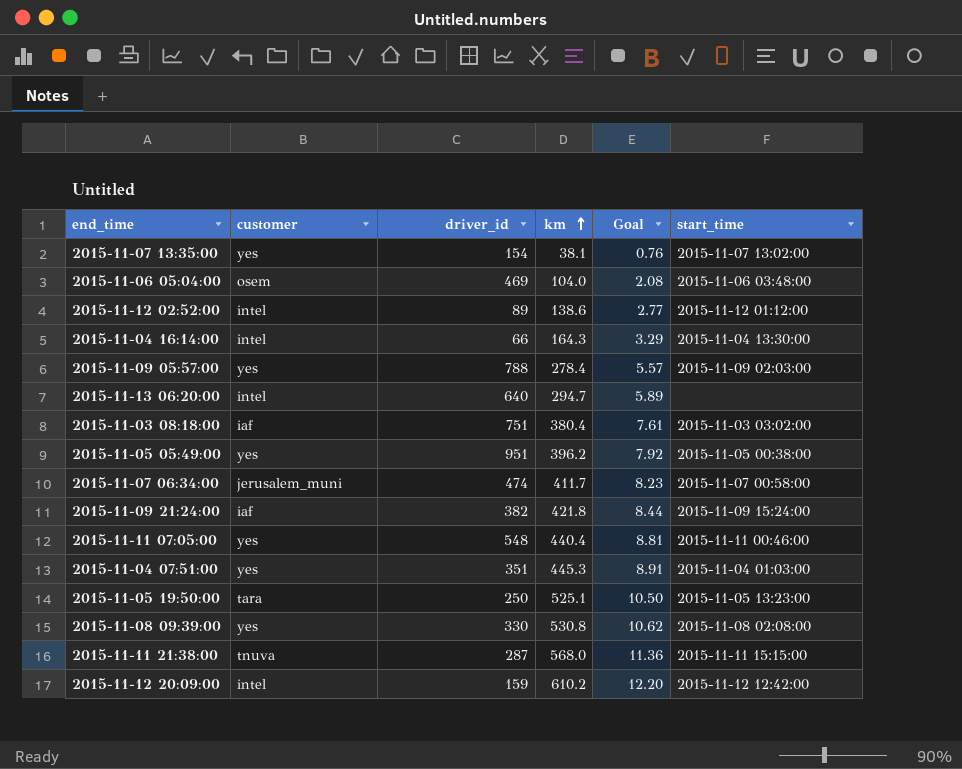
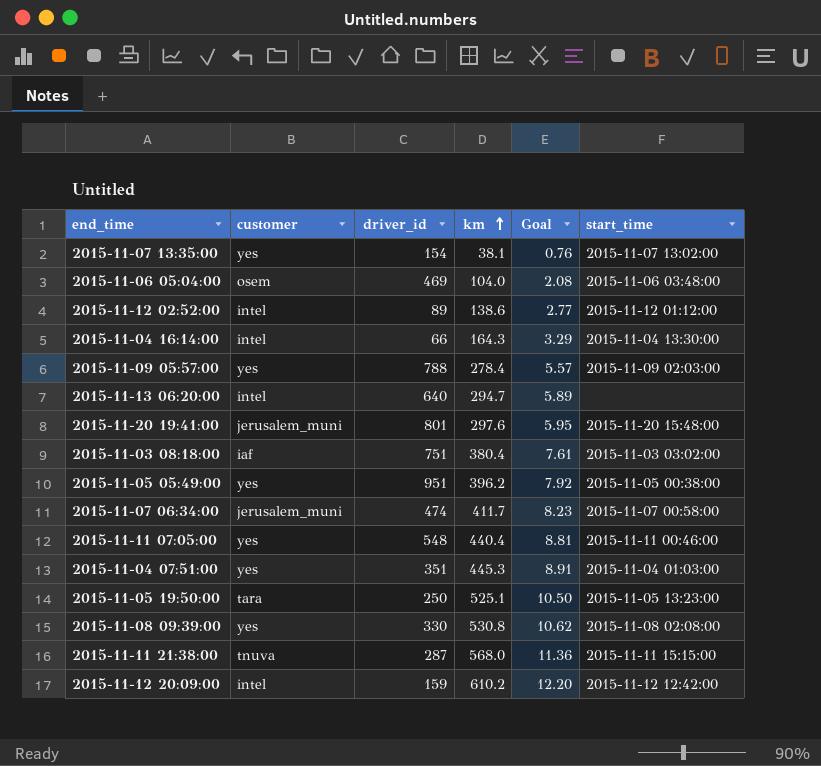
row 2015-11-09 21:24:00: iaf | 382 | 421.8 | 8.44 | 2015-11-09 15:24:00 -> none
row 2015-11-20 19:41:00: none -> jerusalem_muni | 801 | 297.6 | 5.95 | 2015-11-20 15:48:00

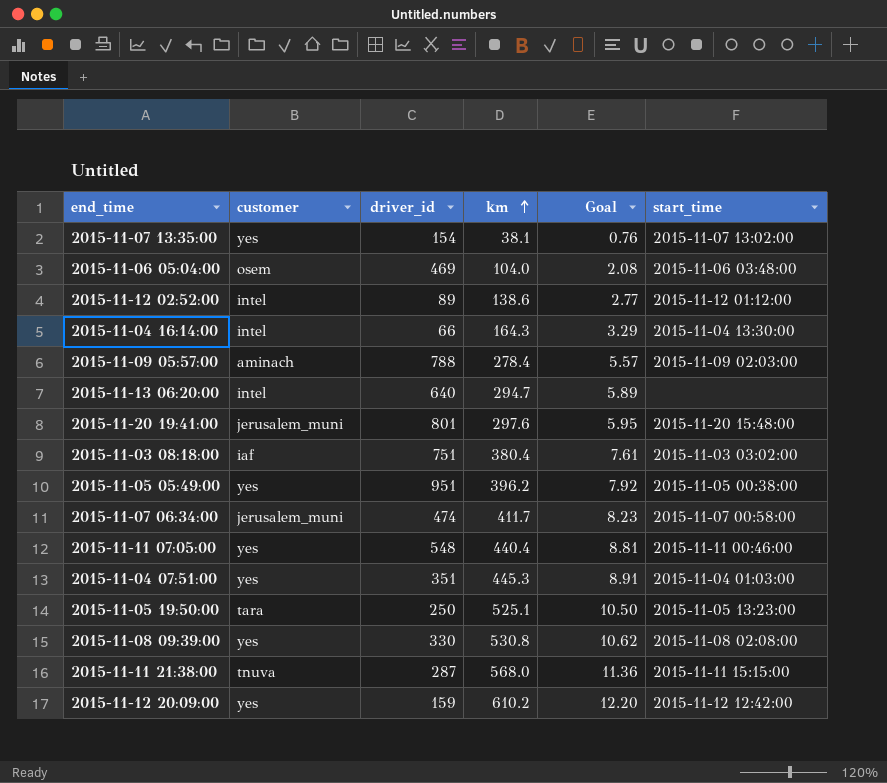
2015-11-09 05:57:00 | customer: yes -> aminach
2015-11-12 20:09:00 | customer: intel -> yes

